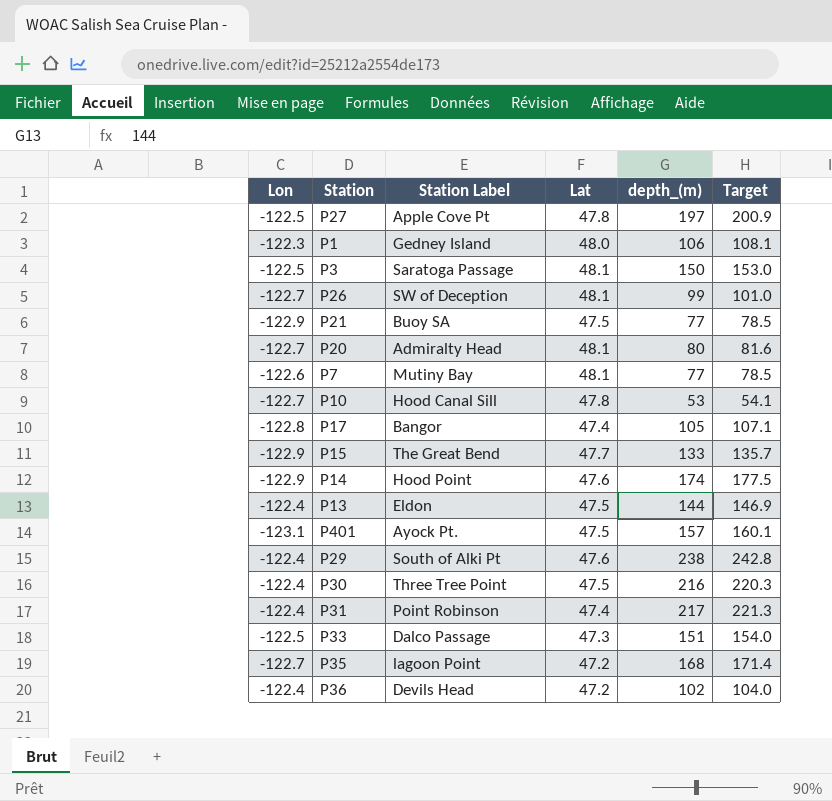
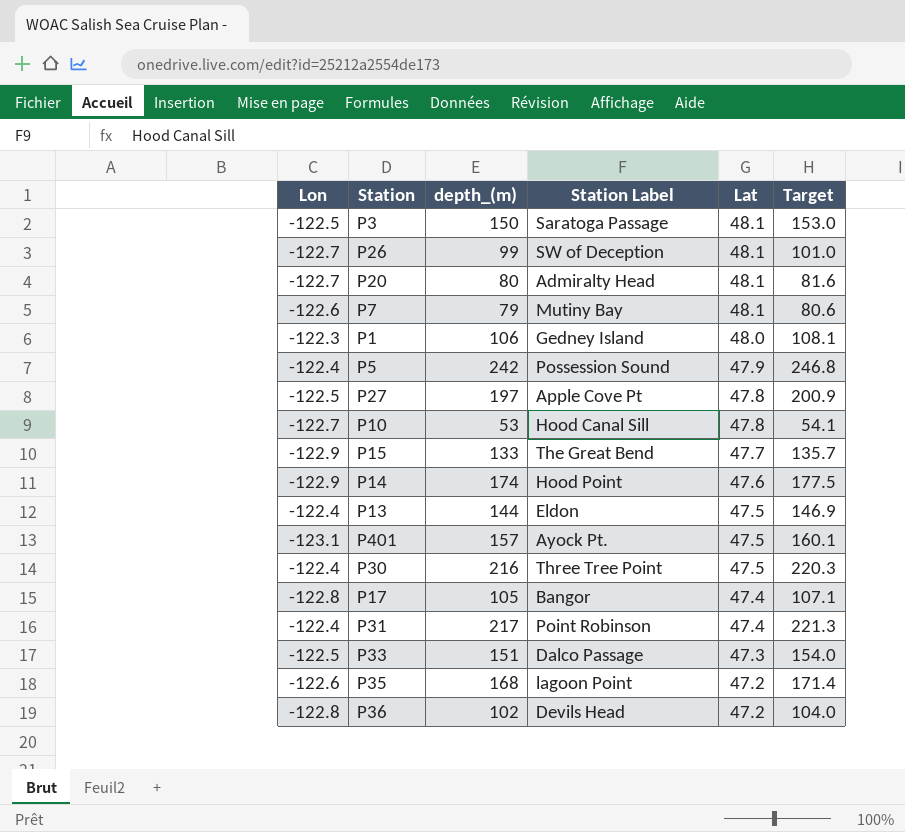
row order: none -> Lat descending
column depth_(m) | position: 5 -> 3
row P21: -122.9 | Buoy SA | 47.5 | 77 | 78.5 -> none
row P29: -122.4 | South of Alki Pt | 47.6 | 238 | 242.8 -> none
P7 | depth_(m): 77 -> 79
P7 | Target: 78.5 -> 80.6
row P5: none -> -122.4 | 242 | Possession Sound | 47.9 | 246.8
P35 | Lon: -122.7 -> -122.6
P36 | Lon: -122.4 -> -122.8

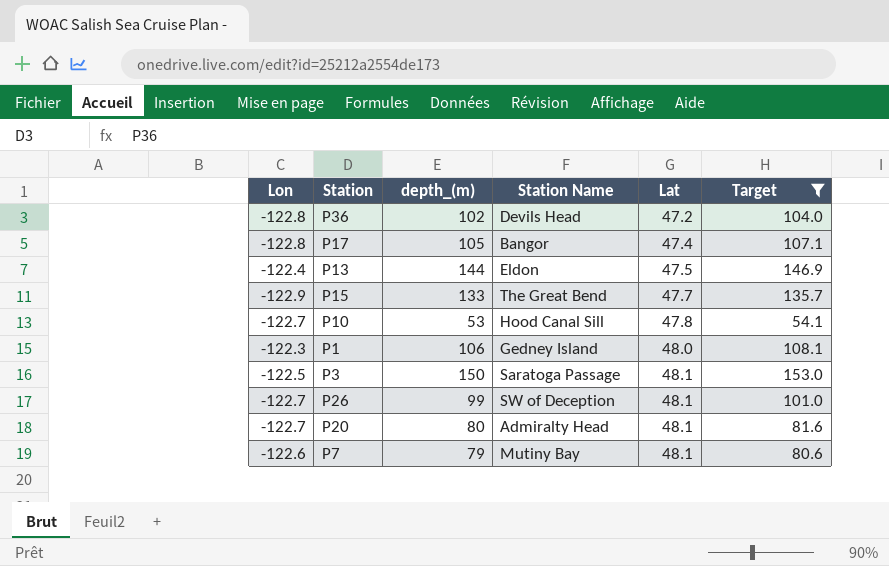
filter: none -> Target <= 153.0
row order: Lat descending -> Lat ascending
column name: Station Label -> Station Name

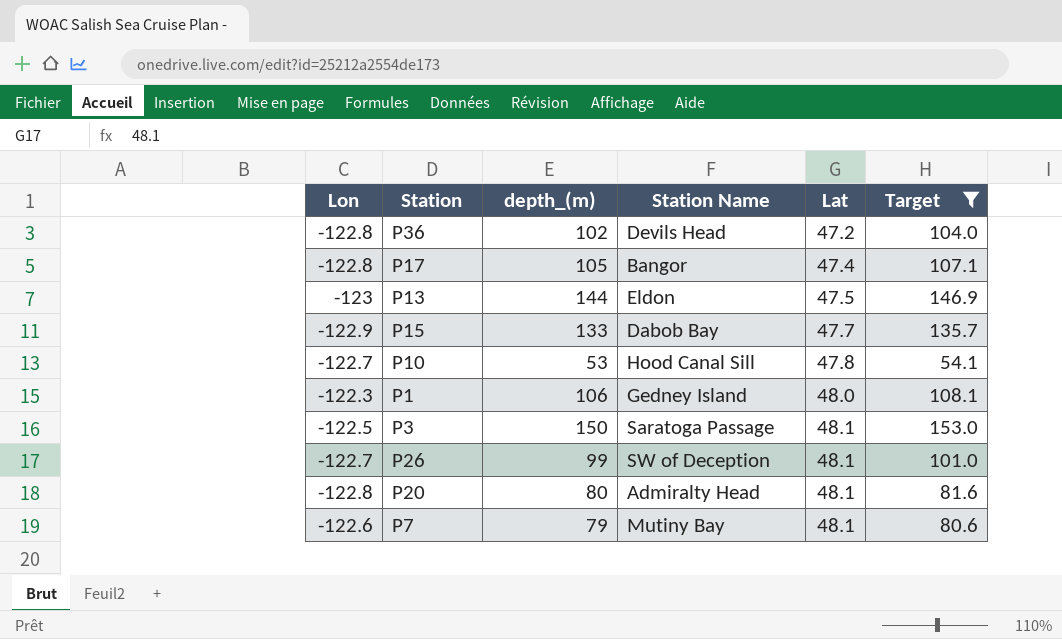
P13 | Lon: -122.4 -> -123
P15 | Station Name: The Great Bend -> Dabob Bay
P20 | Lon: -122.7 -> -122.8

